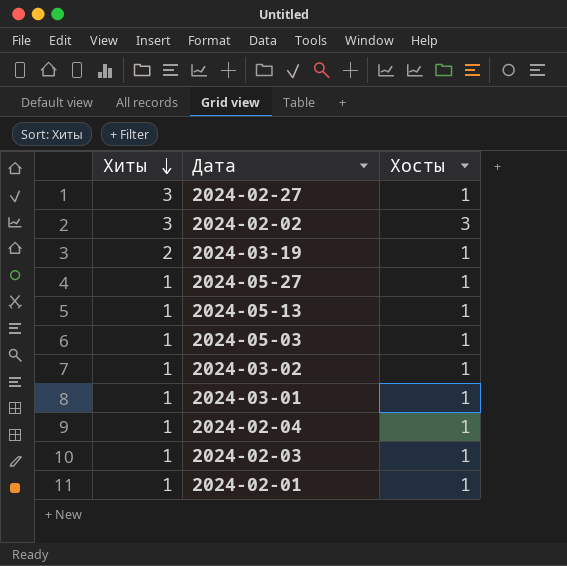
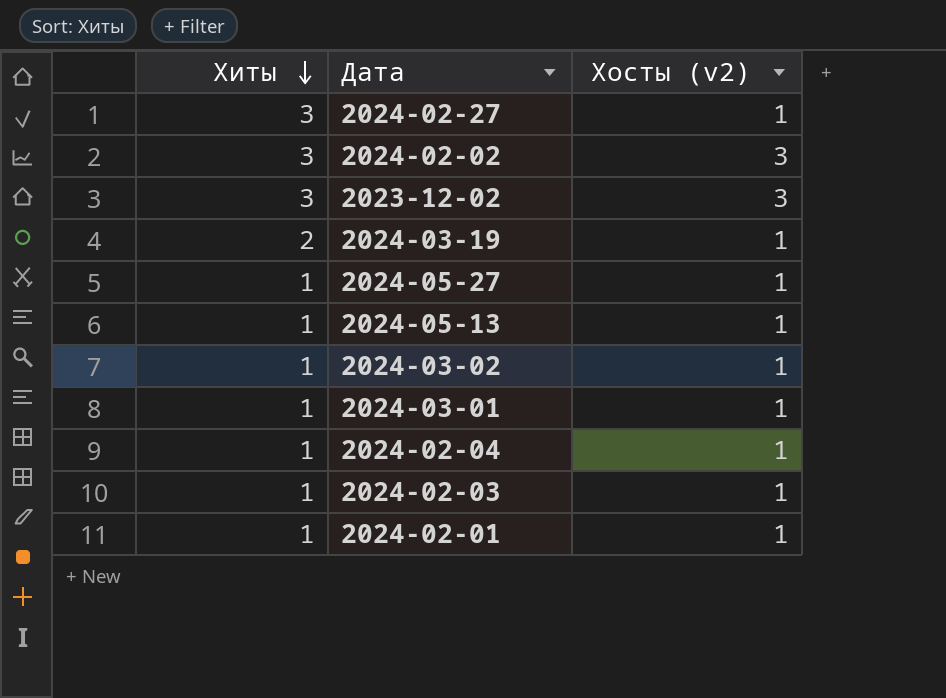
column name: Хосты -> Хосты (v2)
row 2024-05-03: 1 | 1 -> none
row 2023-12-02: none -> 3 | 3

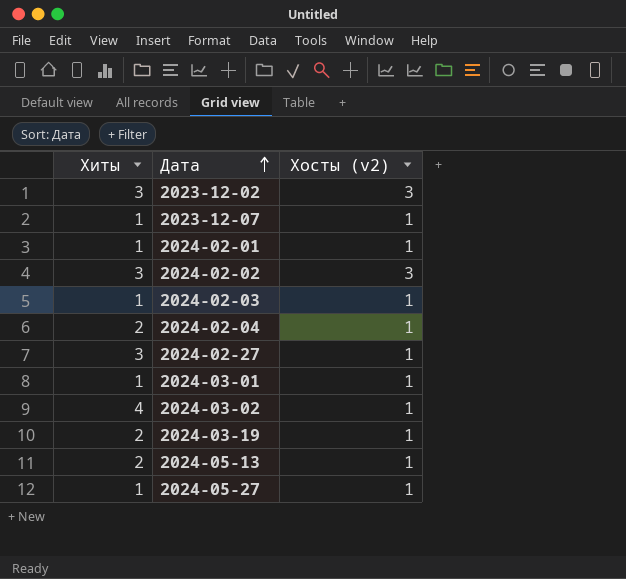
row order: Хиты descending -> Дата ascending
row 2023-12-07: none -> 1 | 1
2024-02-04 | Хиты: 1 -> 2
2024-03-02 | Хиты: 1 -> 4
2024-05-13 | Хиты: 1 -> 2

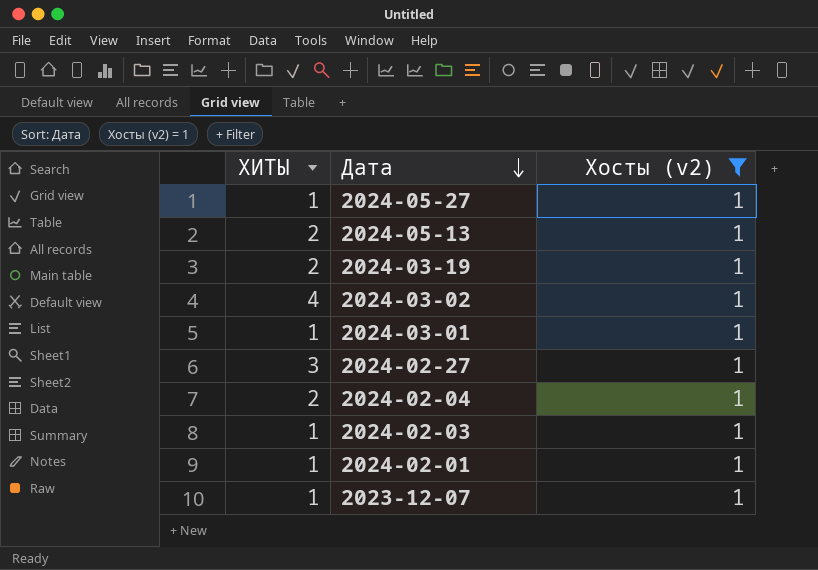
filter: none -> Хосты (v2) = 1
row order: Дата ascending -> Дата descending
column name: Хиты -> ХИТЫ

